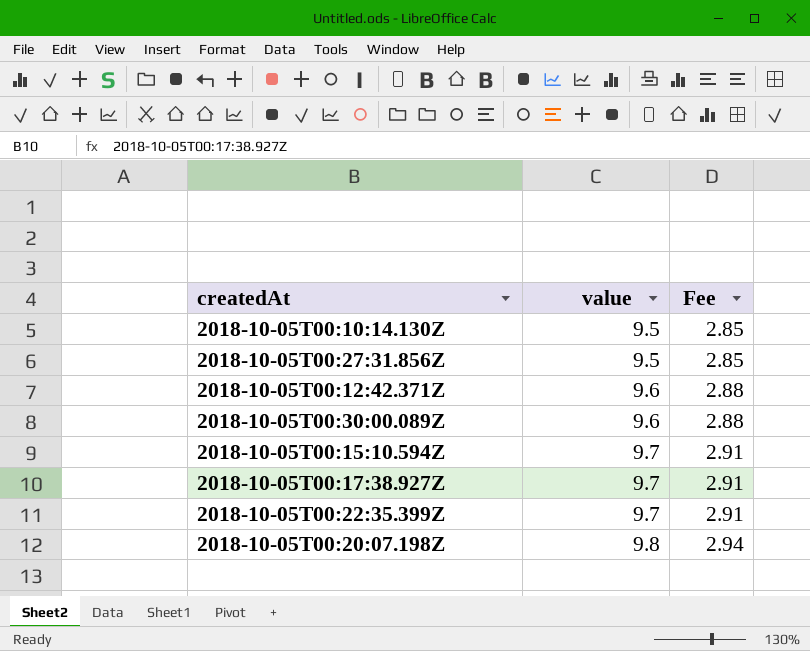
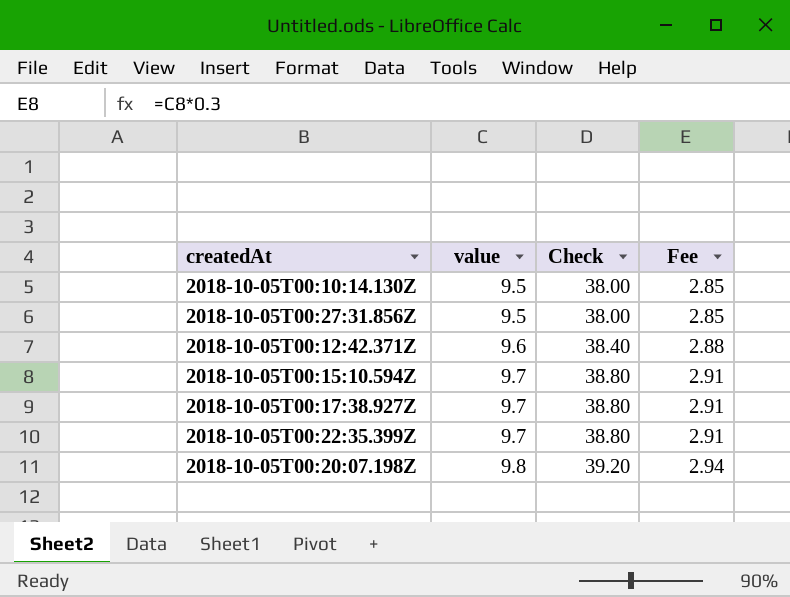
column Check | formula: none -> [value] * 4
row 2018-10-05T00:30:00.089Z: 9.6 | 2.88 -> none

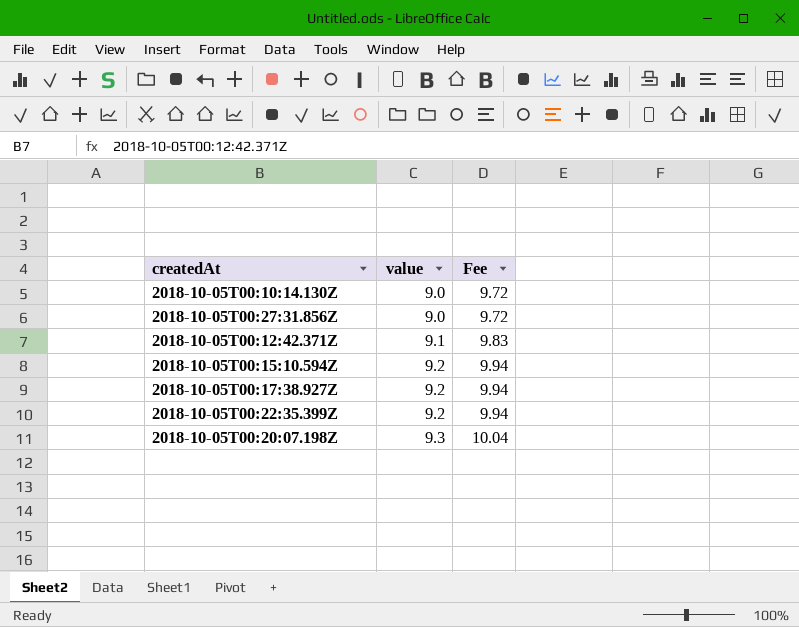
column Check | formula: [value] * 4 -> none
column Fee | formula: [value] * 0.3 -> [value] * 1.08
2018-10-05T00:10:14.130Z | value: 9.5 -> 9.0
2018-10-05T00:27:31.856Z | value: 9.5 -> 9.0
2018-10-05T00:12:42.371Z | value: 9.6 -> 9.1
2018-10-05T00:15:10.594Z | value: 9.7 -> 9.2
2018-10-05T00:17:38.927Z | value: 9.7 -> 9.2
2018-10-05T00:22:35.399Z | value: 9.7 -> 9.2
2018-10-05T00:20:07.198Z | value: 9.8 -> 9.3

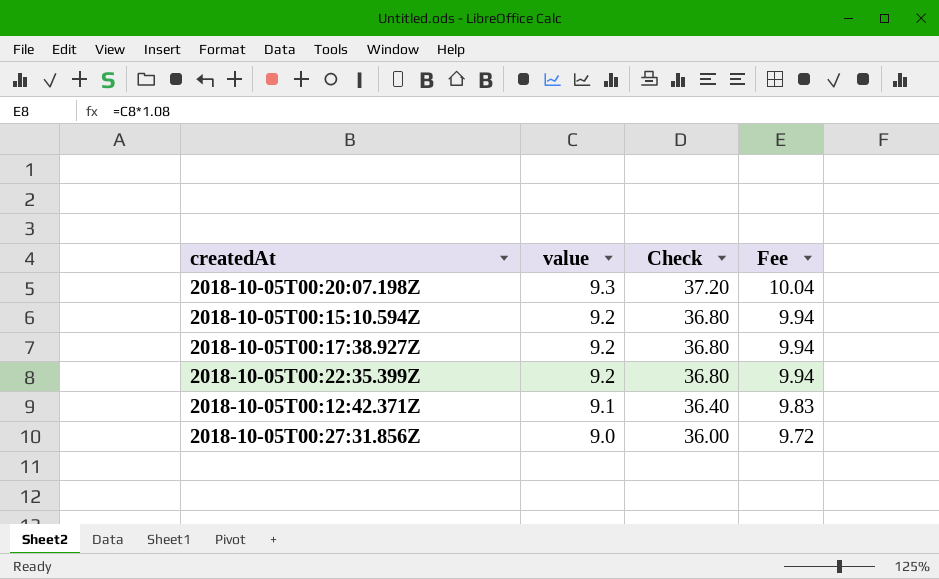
row order: value ascending -> value descending
column Check | formula: none -> [value] * 4
row 2018-10-05T00:10:14.130Z: 9.0 | 9.72 -> none

